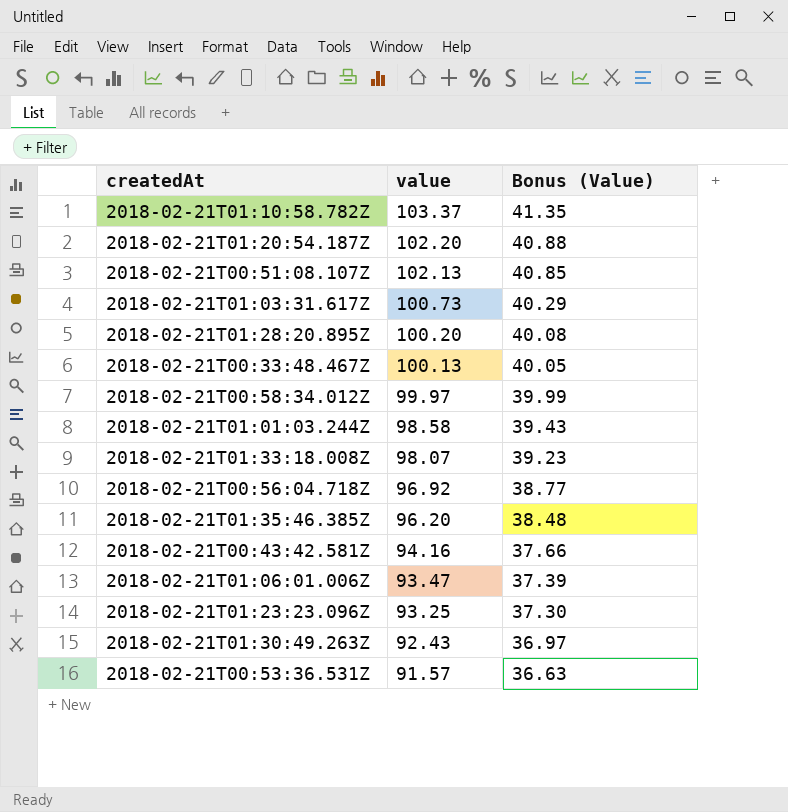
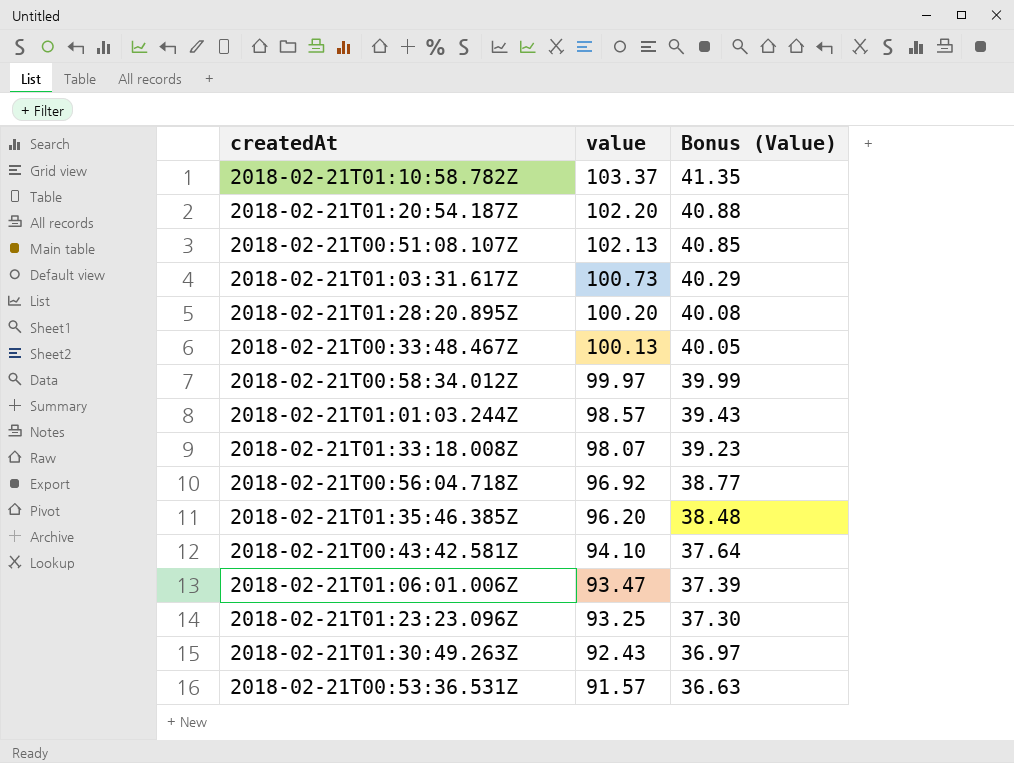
2018-02-21T01:01:03.244Z | value: 98.58 -> 98.57
2018-02-21T00:43:42.581Z | value: 94.16 -> 94.10
2018-02-21T00:43:42.581Z | Bonus (Value): 37.66 -> 37.64

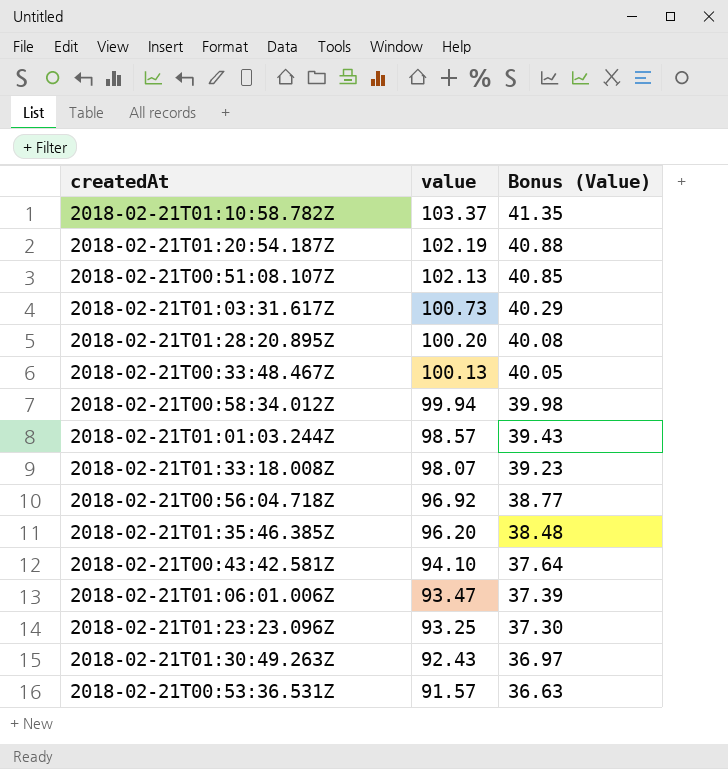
2018-02-21T01:20:54.187Z | value: 102.20 -> 102.19
2018-02-21T00:58:34.012Z | value: 99.97 -> 99.94
2018-02-21T00:58:34.012Z | Bonus (Value): 39.99 -> 39.98

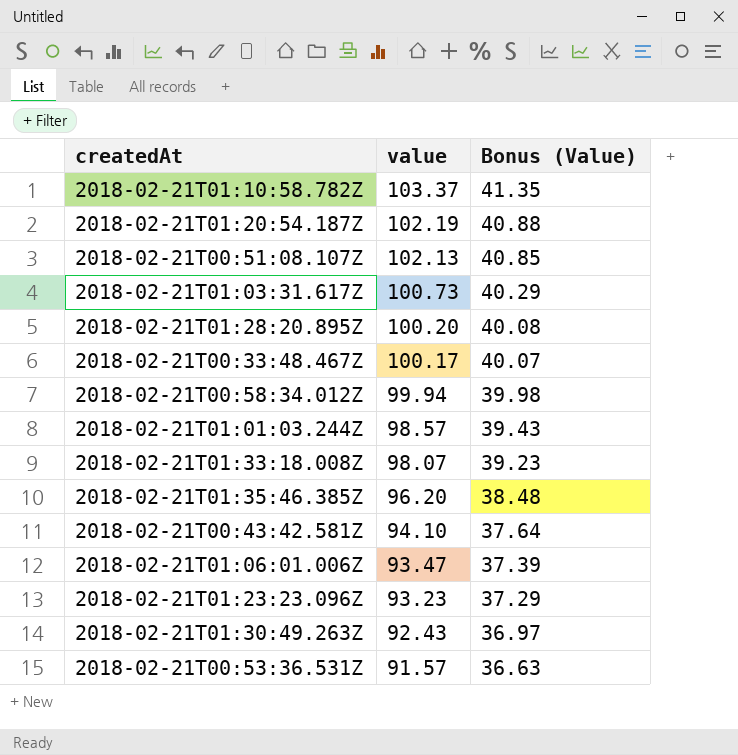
row 2018-02-21T00:56:04.718Z: 96.92 | 38.77 -> none
2018-02-21T00:33:48.467Z | value: 100.13 -> 100.17
2018-02-21T00:33:48.467Z | Bonus (Value): 40.05 -> 40.07
2018-02-21T01:23:23.096Z | value: 93.25 -> 93.23
2018-02-21T01:23:23.096Z | Bonus (Value): 37.30 -> 37.29

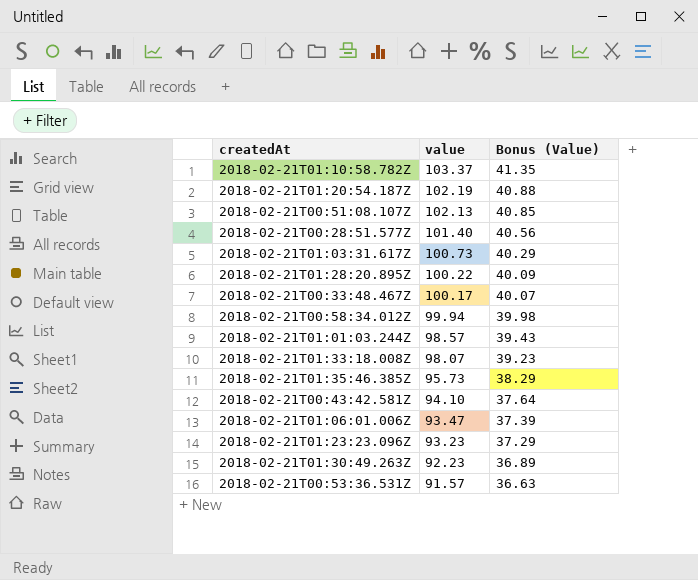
row 2018-02-21T00:28:51.577Z: none -> 101.40 | 40.56
2018-02-21T01:28:20.895Z | value: 100.20 -> 100.22
2018-02-21T01:28:20.895Z | Bonus (Value): 40.08 -> 40.09
2018-02-21T01:35:46.385Z | value: 96.20 -> 95.73
2018-02-21T01:35:46.385Z | Bonus (Value): 38.48 -> 38.29
2018-02-21T01:30:49.263Z | value: 92.43 -> 92.23
2018-02-21T01:30:49.263Z | Bonus (Value): 36.97 -> 36.89

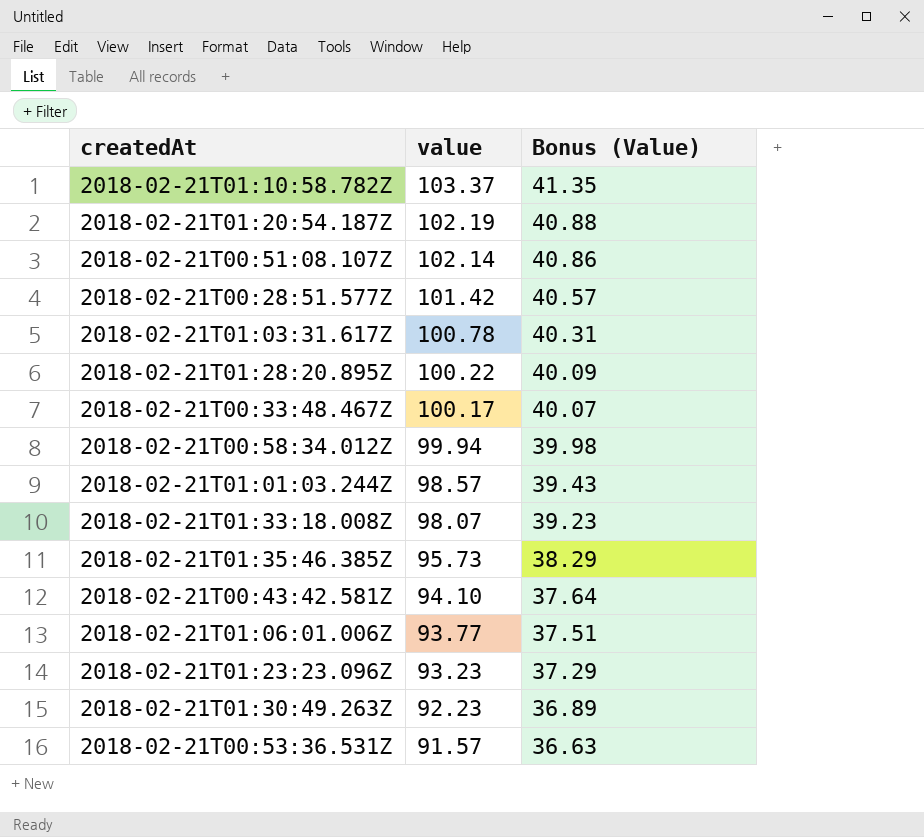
2018-02-21T00:51:08.107Z | value: 102.13 -> 102.14
2018-02-21T00:51:08.107Z | Bonus (Value): 40.85 -> 40.86
2018-02-21T00:28:51.577Z | value: 101.40 -> 101.42
2018-02-21T00:28:51.577Z | Bonus (Value): 40.56 -> 40.57
2018-02-21T01:03:31.617Z | value: 100.73 -> 100.78
2018-02-21T01:03:31.617Z | Bonus (Value): 40.29 -> 40.31
2018-02-21T01:06:01.006Z | value: 93.47 -> 93.77
2018-02-21T01:06:01.006Z | Bonus (Value): 37.39 -> 37.51

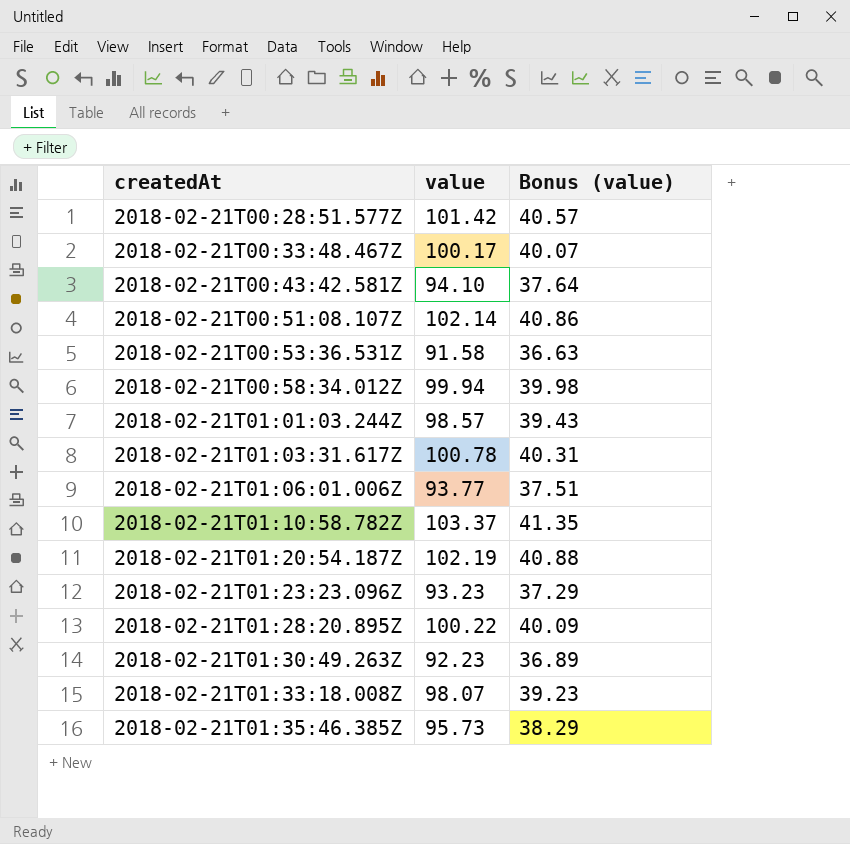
row order: value descending -> createdAt ascending
column name: Bonus (Value) -> Bonus (value)
2018-02-21T00:53:36.531Z | value: 91.57 -> 91.58

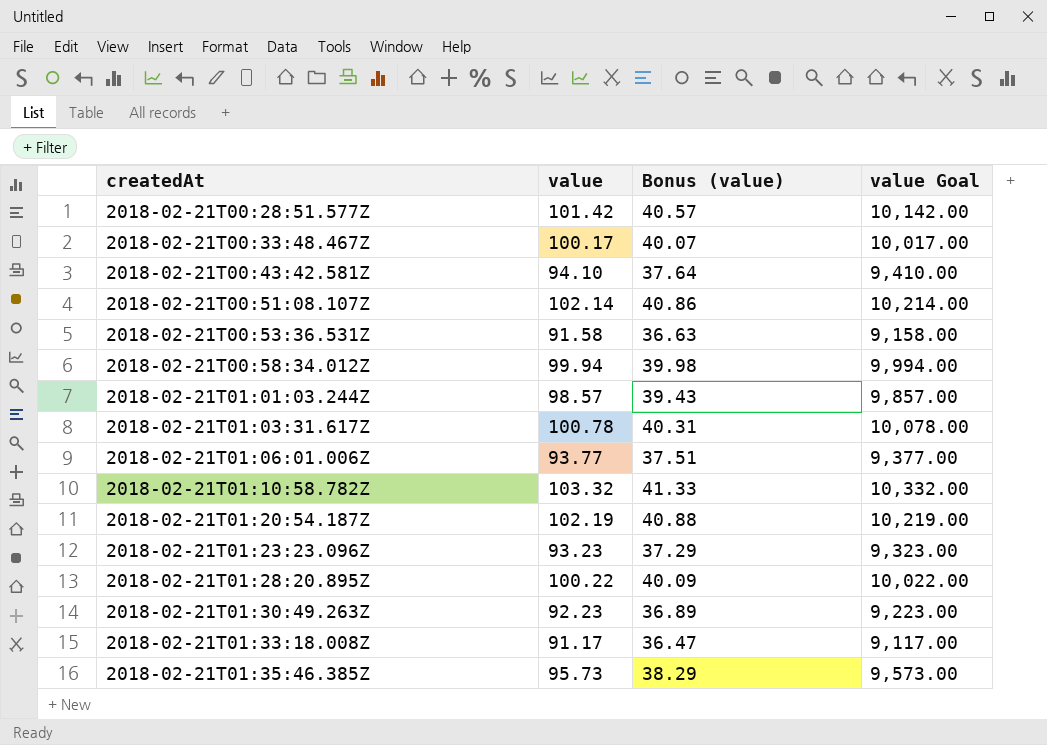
column value Goal | formula: none -> [value] * 100
2018-02-21T01:10:58.782Z | value: 103.37 -> 103.32
2018-02-21T01:10:58.782Z | Bonus (value): 41.35 -> 41.33
2018-02-21T01:33:18.008Z | value: 98.07 -> 91.17
2018-02-21T01:33:18.008Z | Bonus (value): 39.23 -> 36.47

